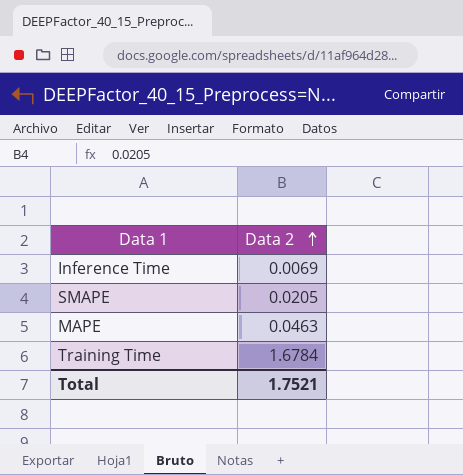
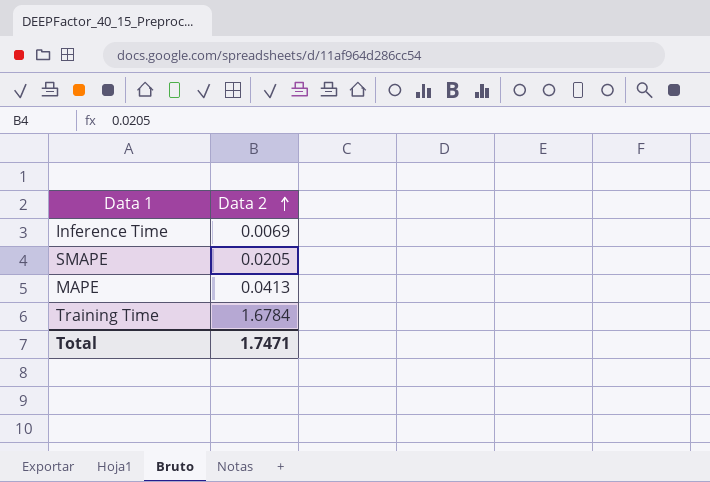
MAPE | Data 2: 0.0463 -> 0.0413
Total | Data 2: 1.7521 -> 1.7471

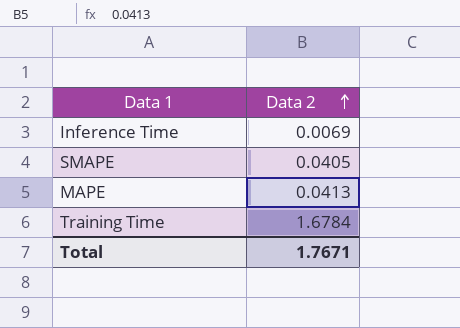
SMAPE | Data 2: 0.0205 -> 0.0405
Total | Data 2: 1.7471 -> 1.7671

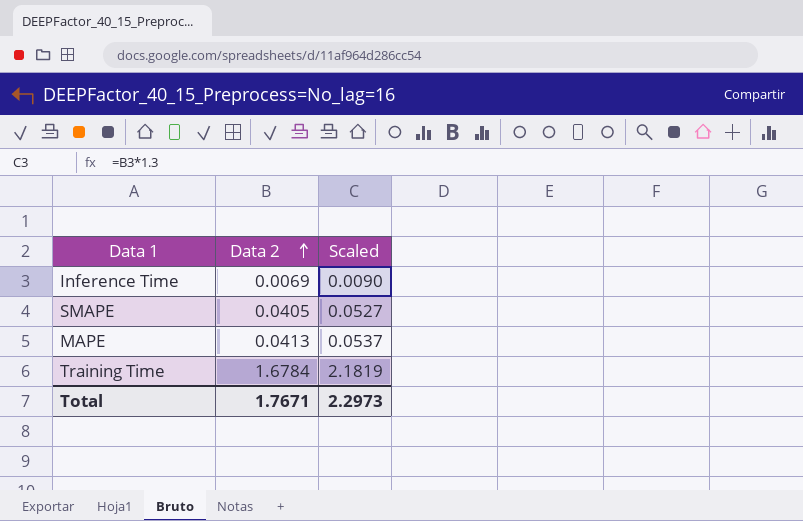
column Scaled | formula: none -> [Data 2] * 1.3

